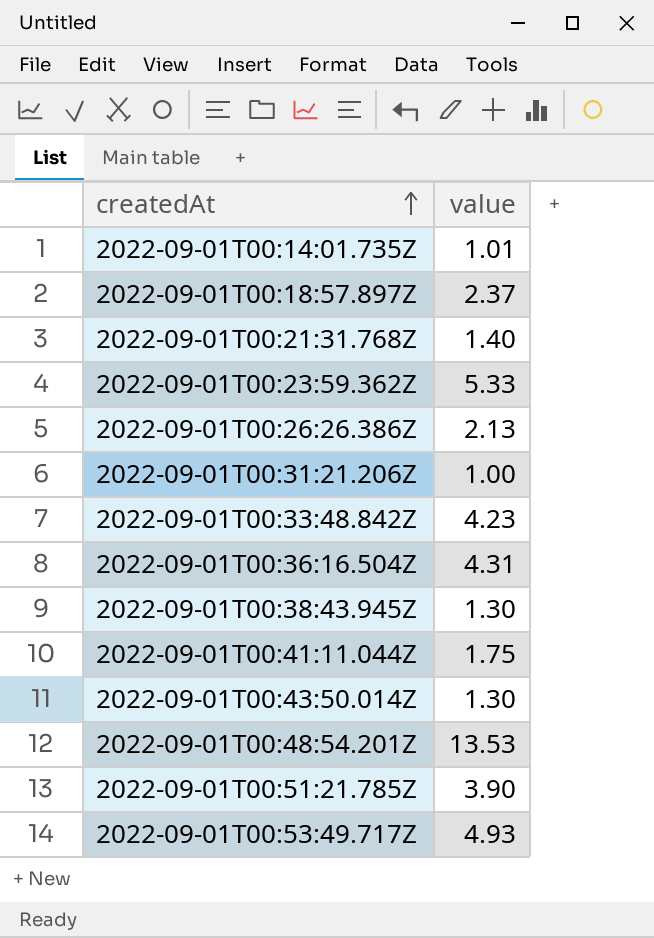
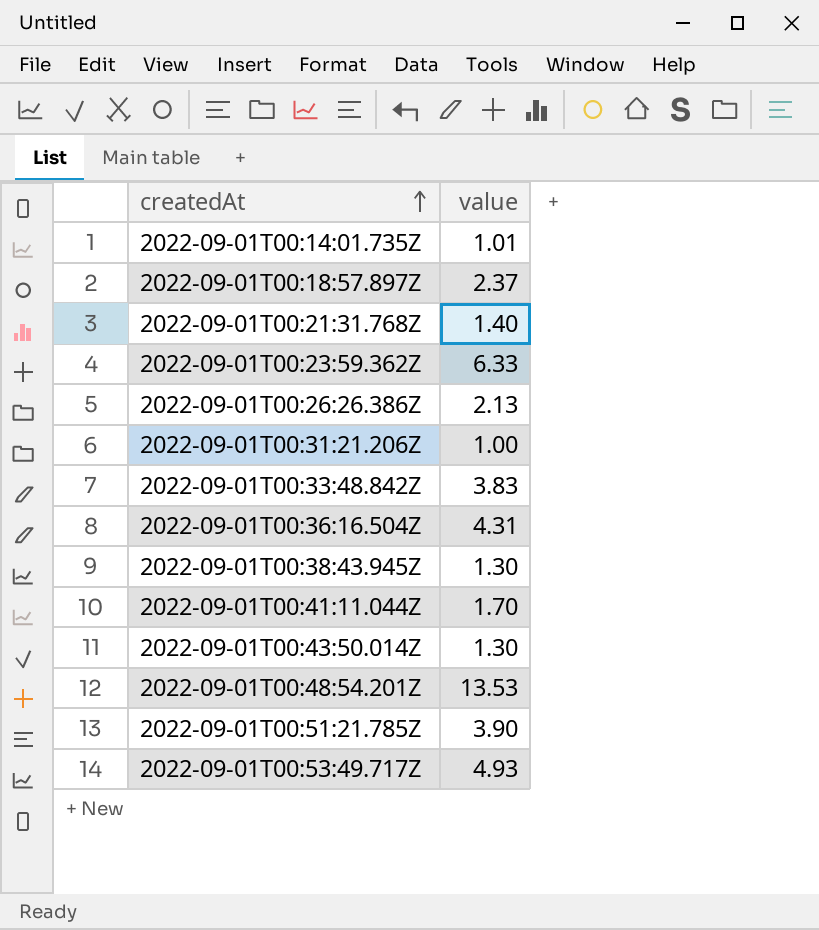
2022-09-01T00:23:59.362Z | value: 5.33 -> 6.33
2022-09-01T00:33:48.842Z | value: 4.23 -> 3.83
2022-09-01T00:41:11.044Z | value: 1.75 -> 1.70

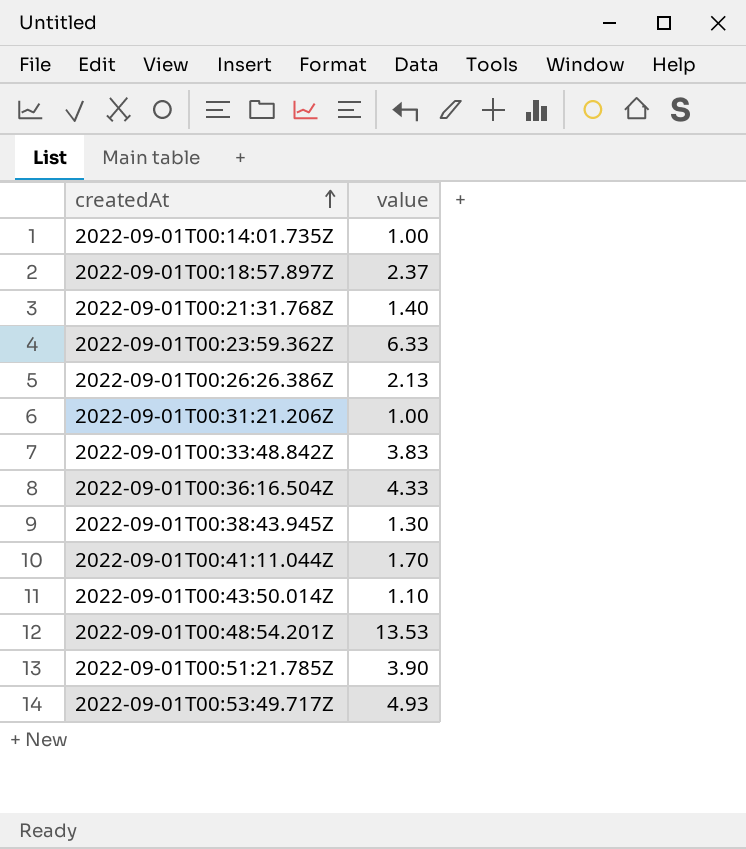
2022-09-01T00:14:01.735Z | value: 1.01 -> 1.00
2022-09-01T00:36:16.504Z | value: 4.31 -> 4.33
2022-09-01T00:43:50.014Z | value: 1.30 -> 1.10

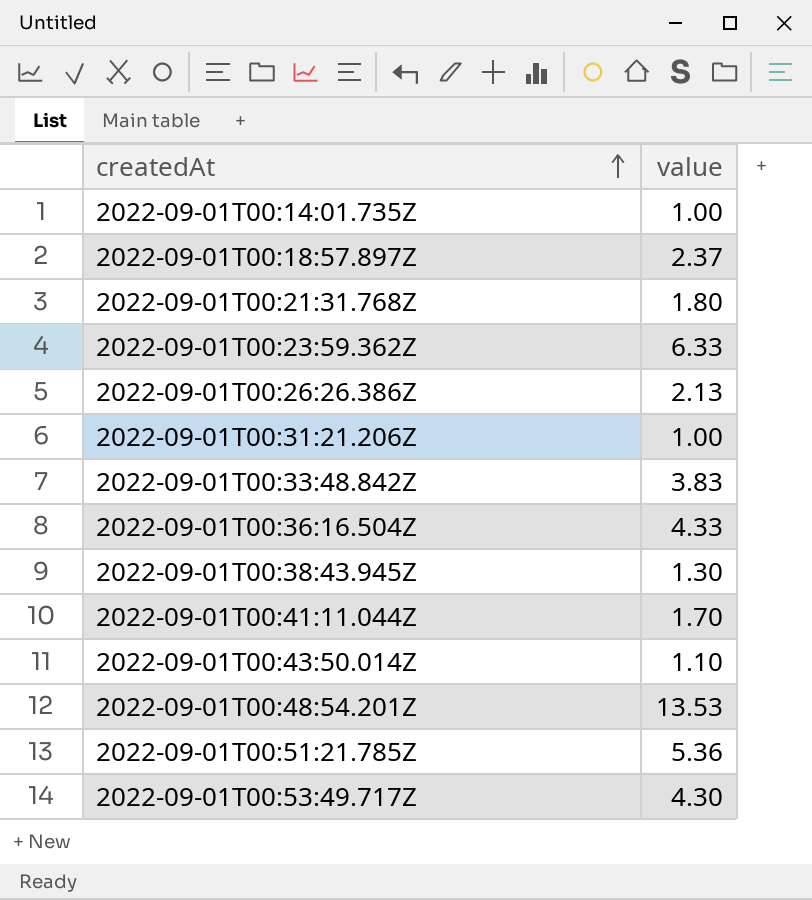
2022-09-01T00:21:31.768Z | value: 1.40 -> 1.80
2022-09-01T00:51:21.785Z | value: 3.90 -> 5.36
2022-09-01T00:53:49.717Z | value: 4.93 -> 4.30

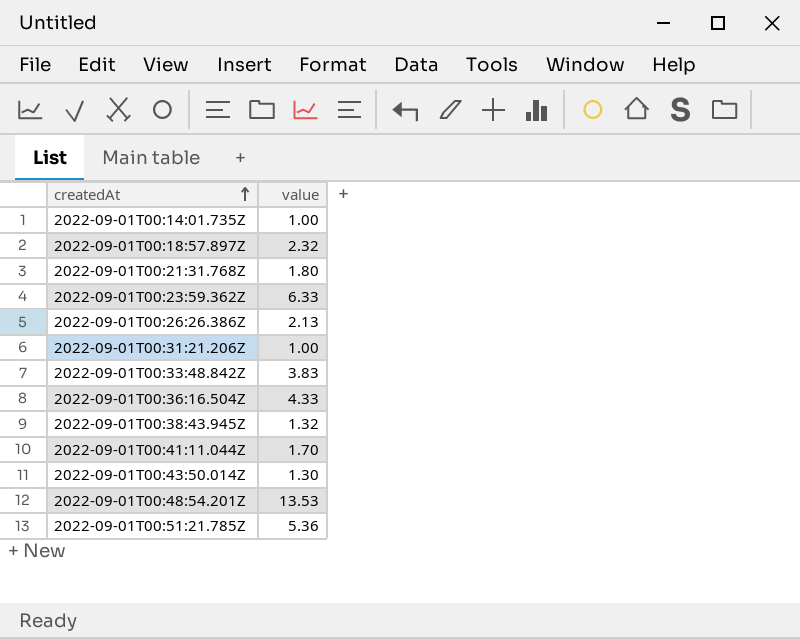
row 2022-09-01T00:53:49.717Z: 4.30 -> none
2022-09-01T00:18:57.897Z | value: 2.37 -> 2.32
2022-09-01T00:38:43.945Z | value: 1.30 -> 1.32
2022-09-01T00:43:50.014Z | value: 1.10 -> 1.30

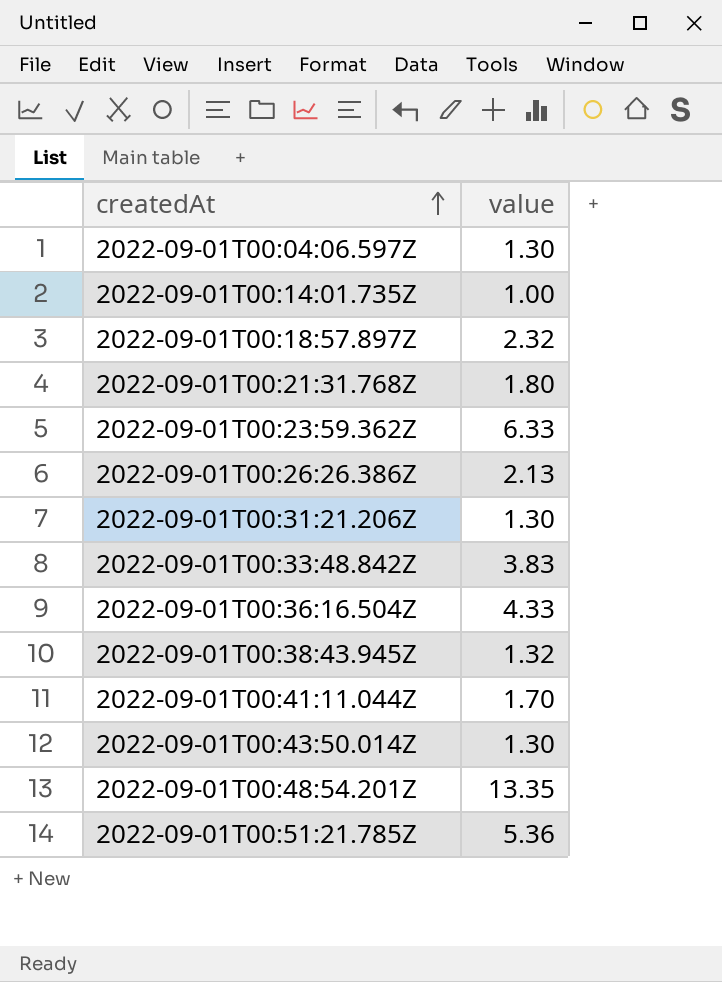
row 2022-09-01T00:04:06.597Z: none -> 1.30
2022-09-01T00:31:21.206Z | value: 1.00 -> 1.30
2022-09-01T00:48:54.201Z | value: 13.53 -> 13.35

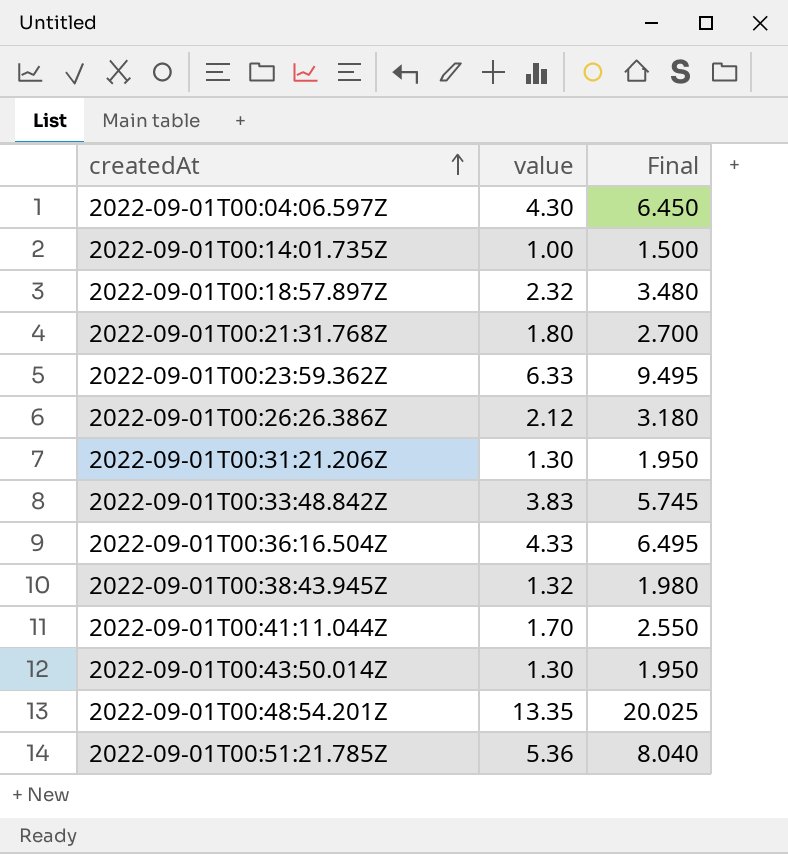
column Final | formula: none -> [value] * 1.5
2022-09-01T00:04:06.597Z | value: 1.30 -> 4.30
2022-09-01T00:26:26.386Z | value: 2.13 -> 2.12

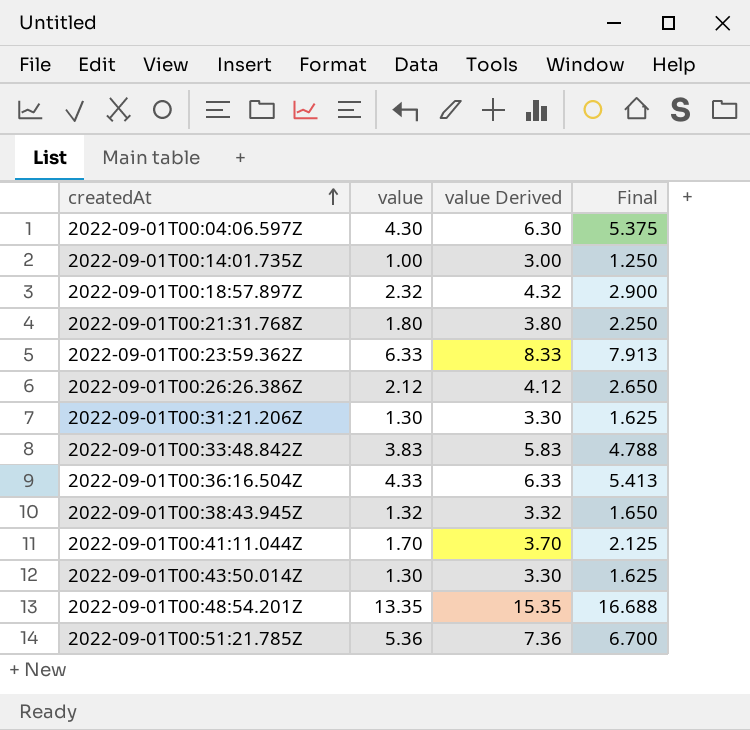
column value Derived | formula: none -> [value] + 2
column Final | formula: [value] * 1.5 -> [value] * 1.25

